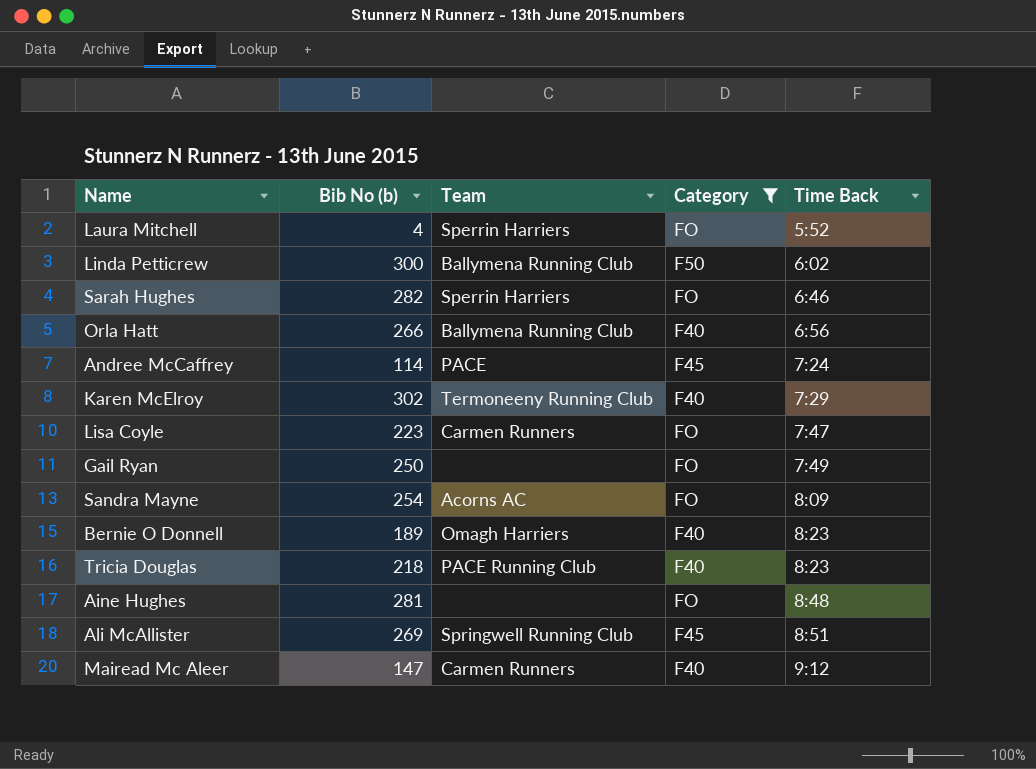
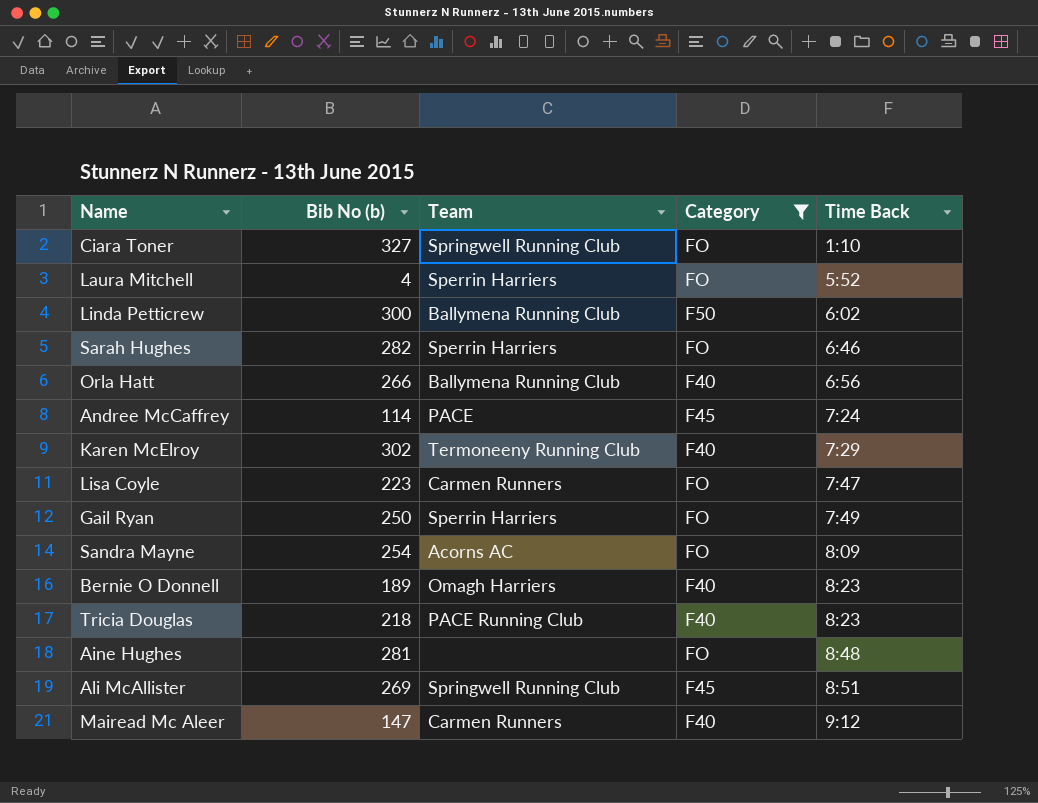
row Ciara Toner: none -> 327 | Springwell Running Club | FO | 1:10
Gail Ryan | Team: none -> Sperrin Harriers

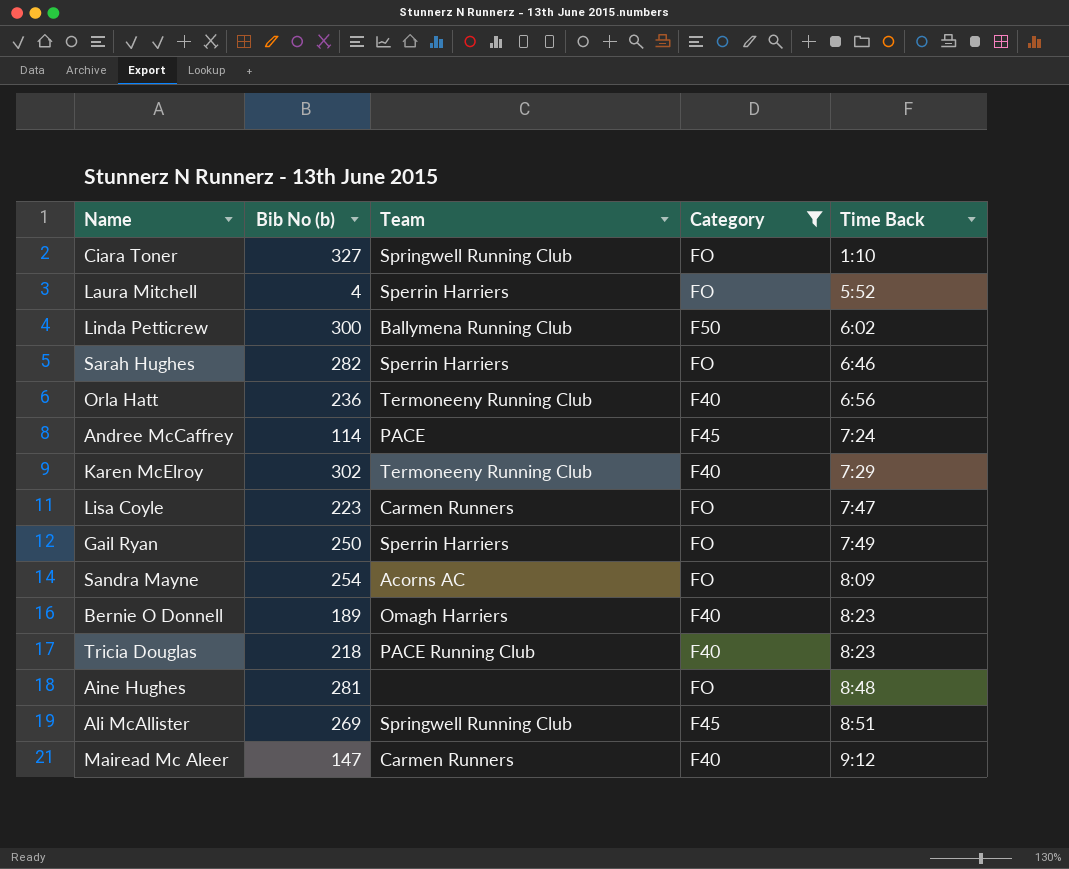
Orla Hatt | Bib No (b): 266 -> 236
Orla Hatt | Team: Ballymena Running Club -> Termoneeny Running Club

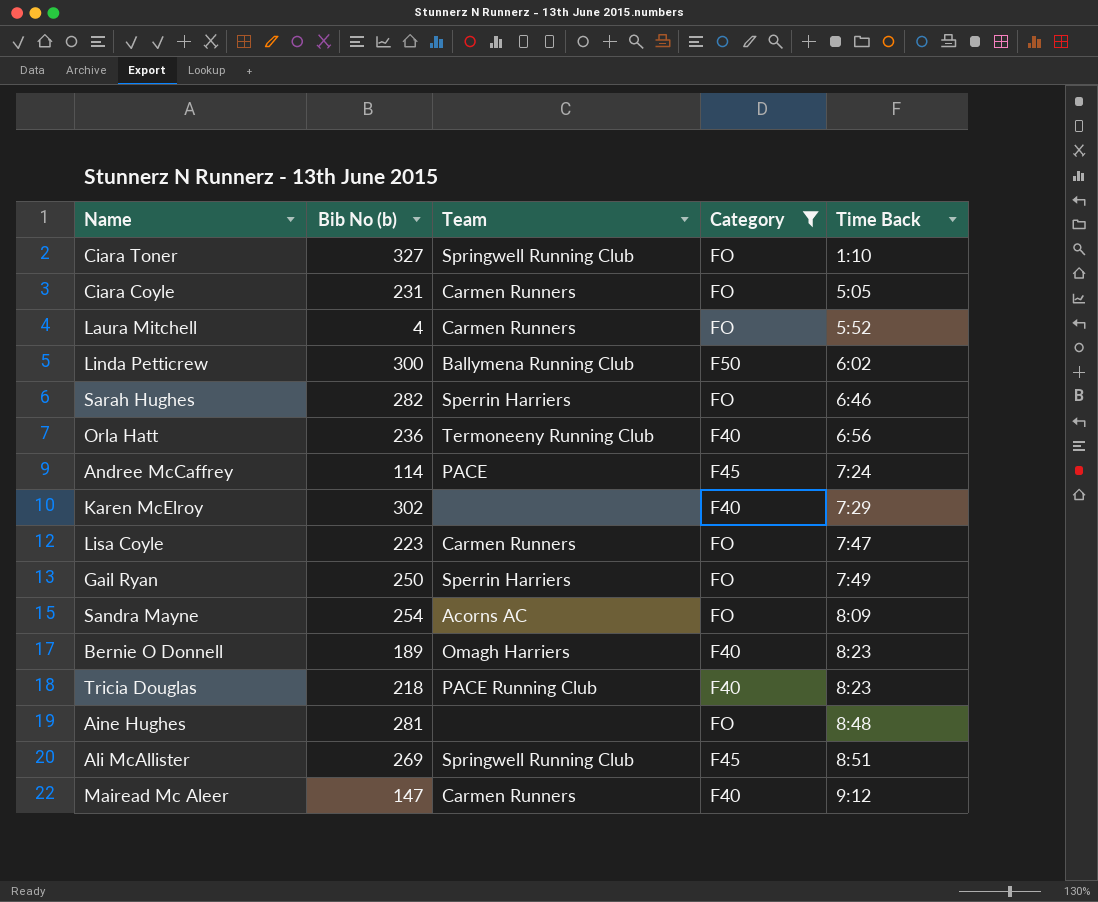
row Ciara Coyle: none -> 231 | Carmen Runners | FO | 5:05
Laura Mitchell | Team: Sperrin Harriers -> Carmen Runners
Karen McElroy | Team: Termoneeny Running Club -> none

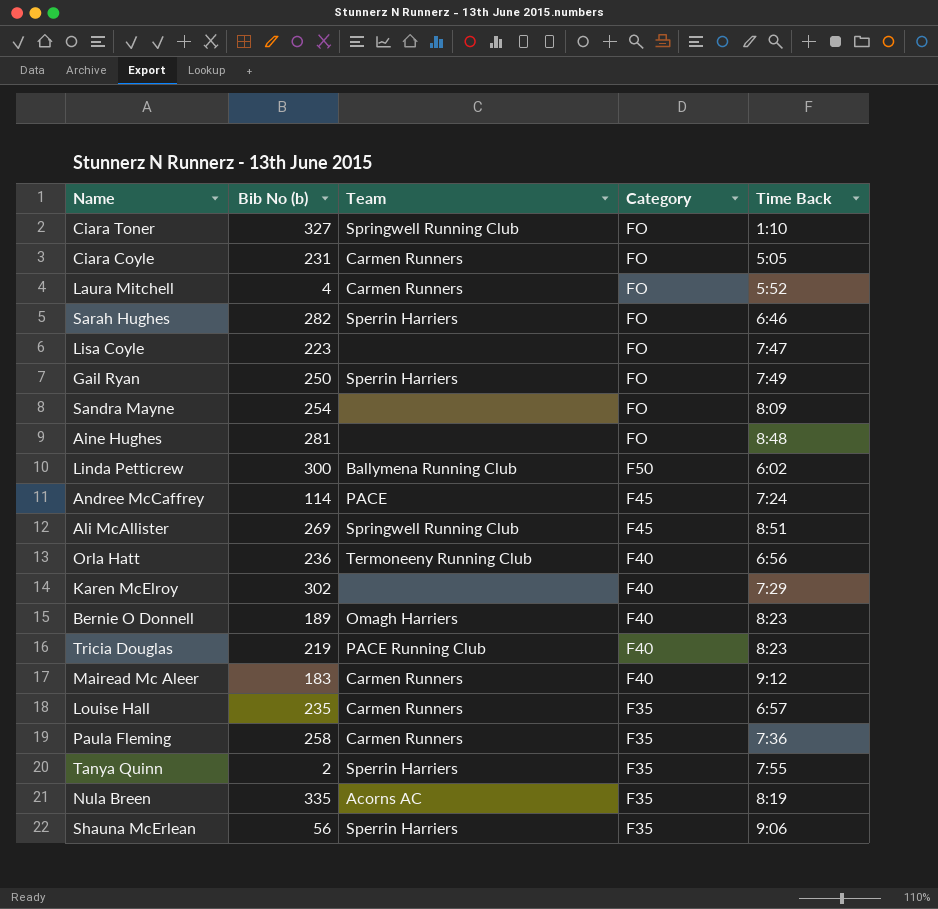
filter: Category != F35 -> none
row order: Time Back ascending -> Category descending
Lisa Coyle | Team: Carmen Runners -> none
Sandra Mayne | Team: Acorns AC -> none
Tricia Douglas | Bib No (b): 218 -> 219
Mairead Mc Aleer | Bib No (b): 147 -> 183

